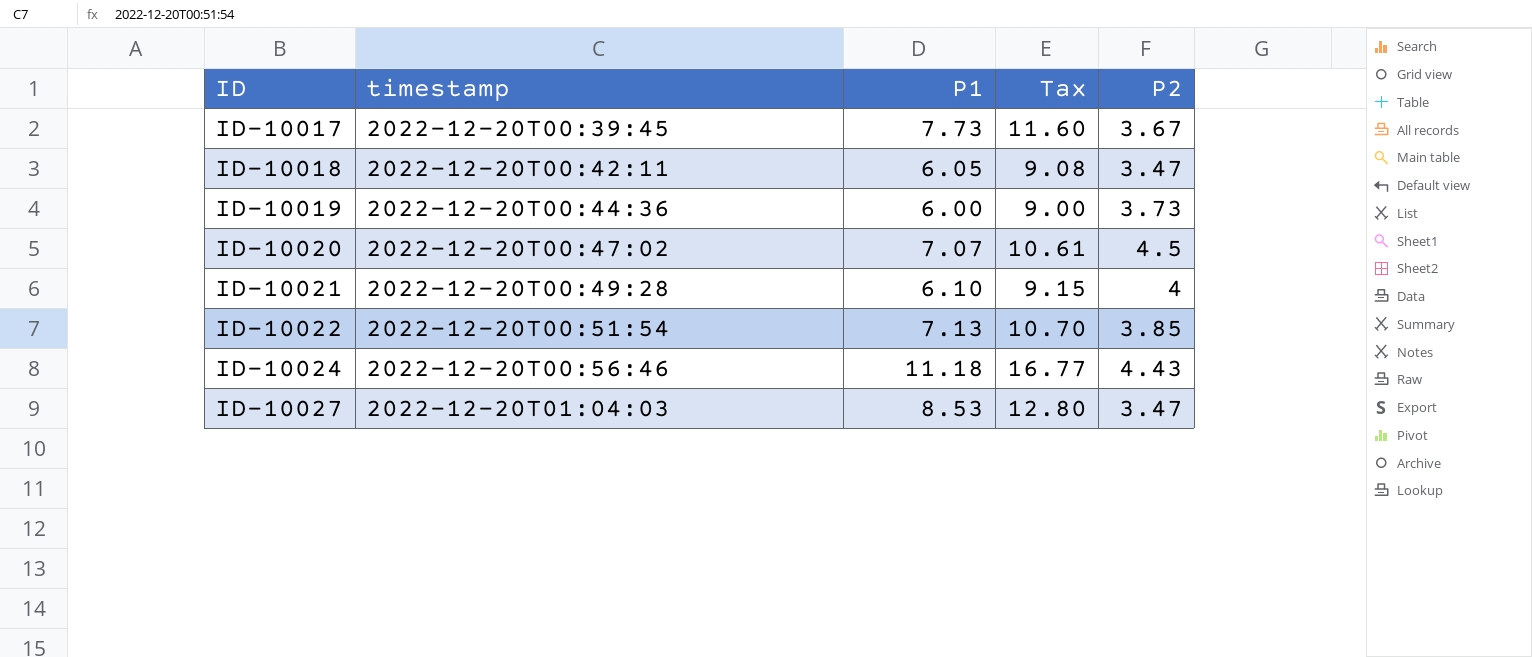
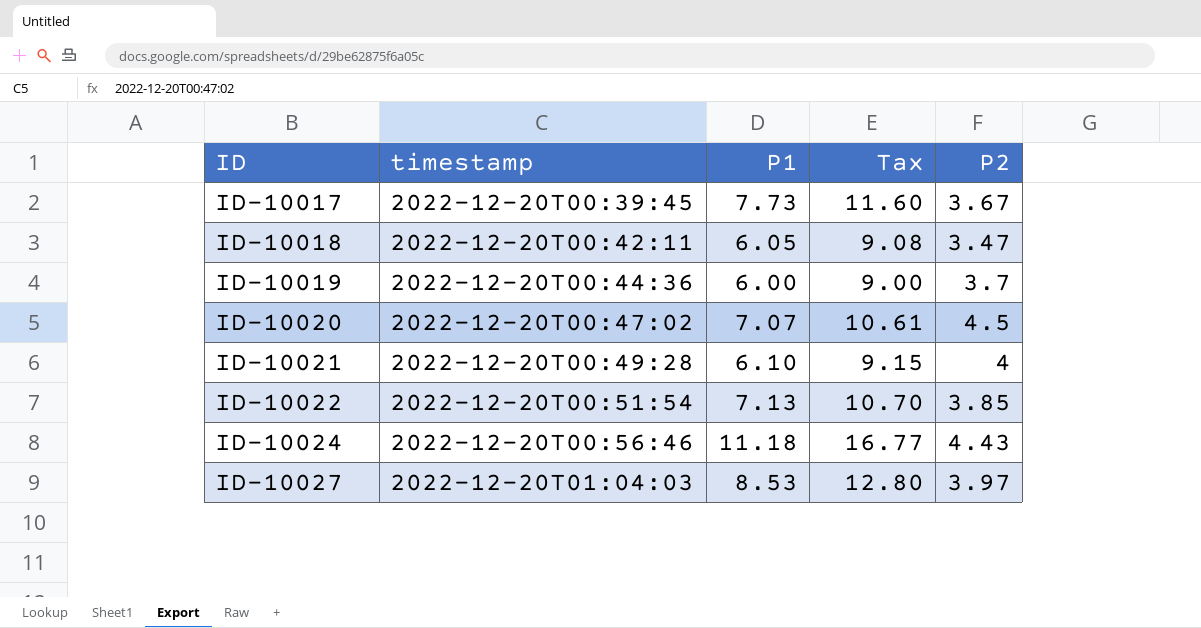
ID-10019 | P2: 3.73 -> 3.7
ID-10027 | P2: 3.47 -> 3.97

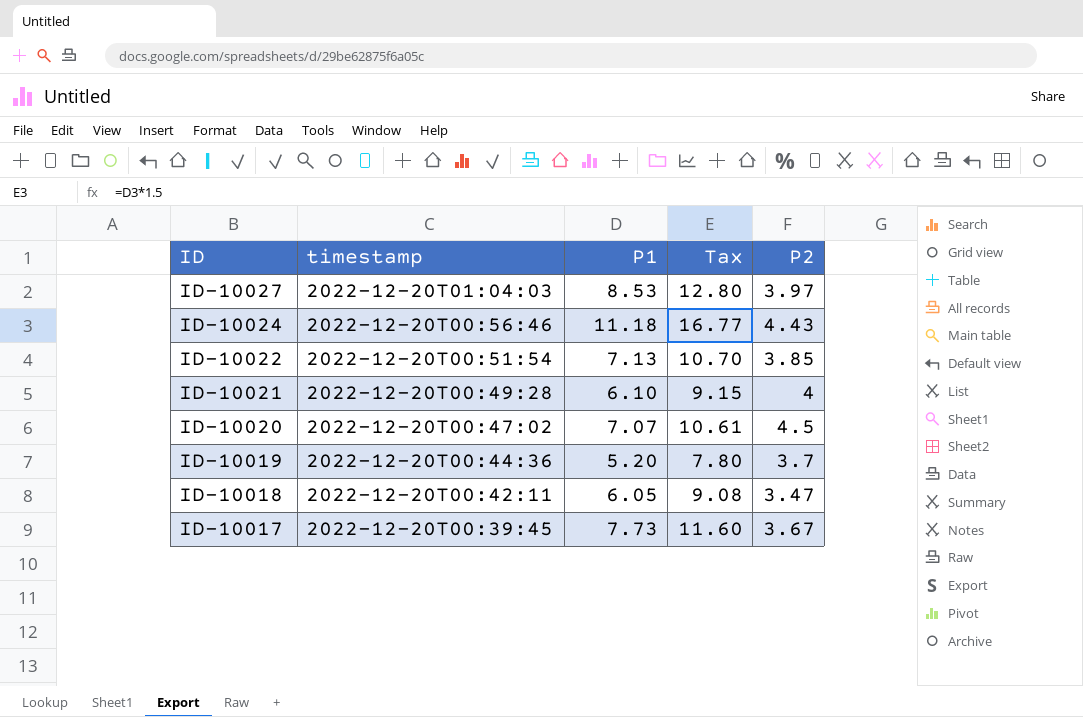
row order: ID ascending -> ID descending
ID-10019 | P1: 6.00 -> 5.20
ID-10019 | Tax: 9.00 -> 7.80

